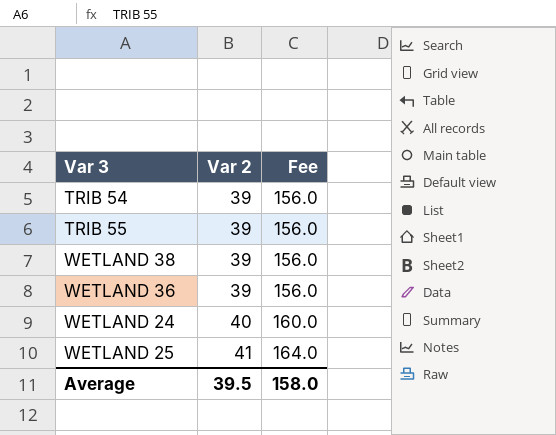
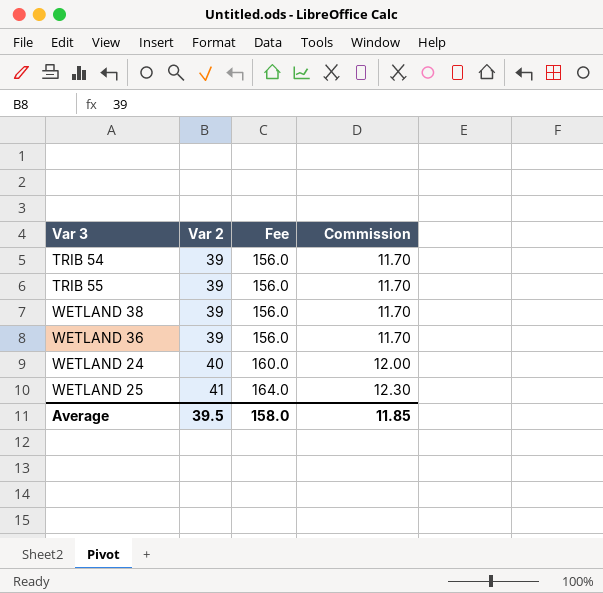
column Commission | formula: none -> [Var 2] * 0.3

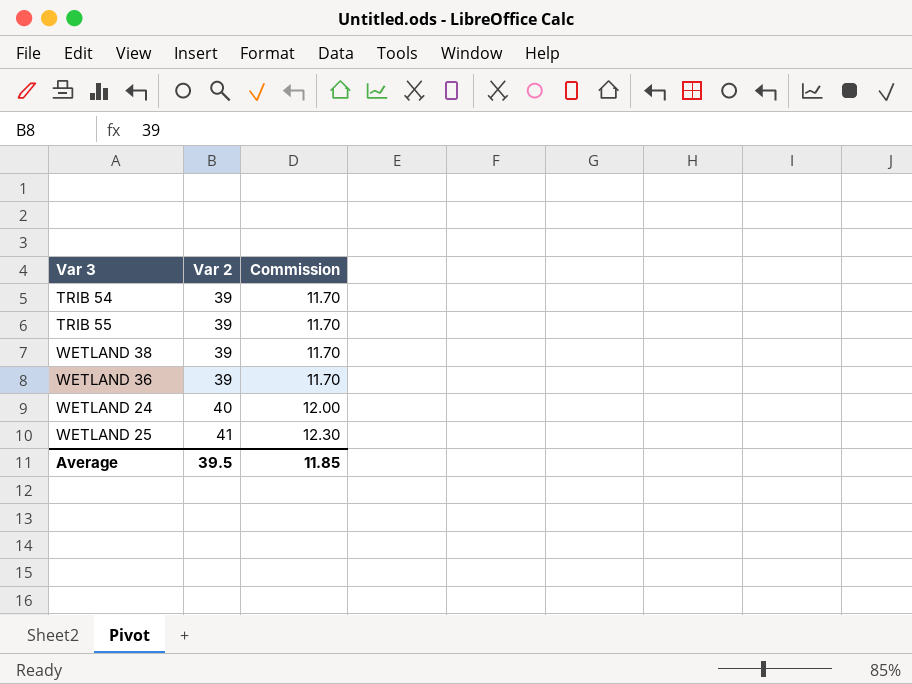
column Fee | formula: [Var 2] * 4 -> none

